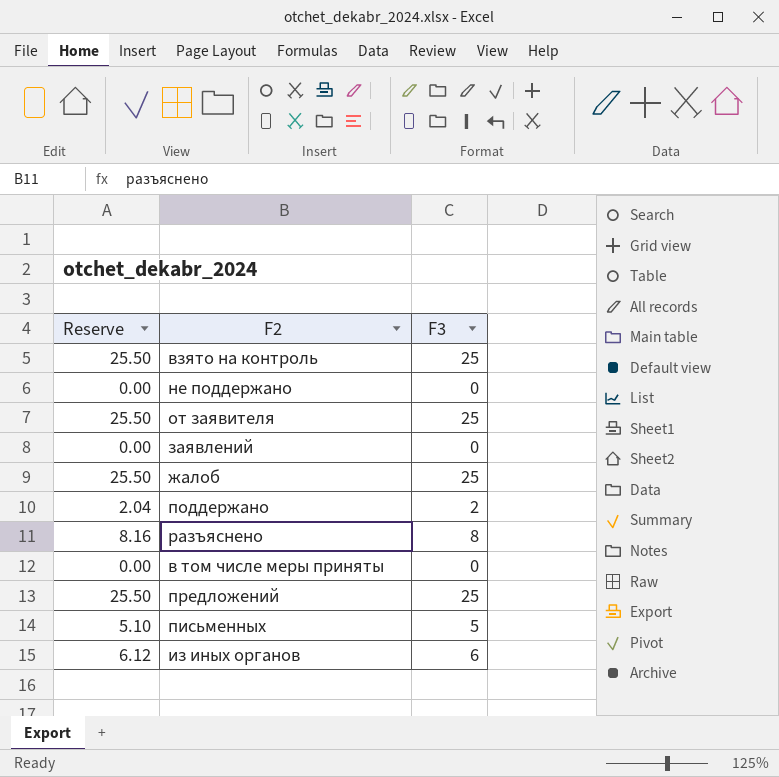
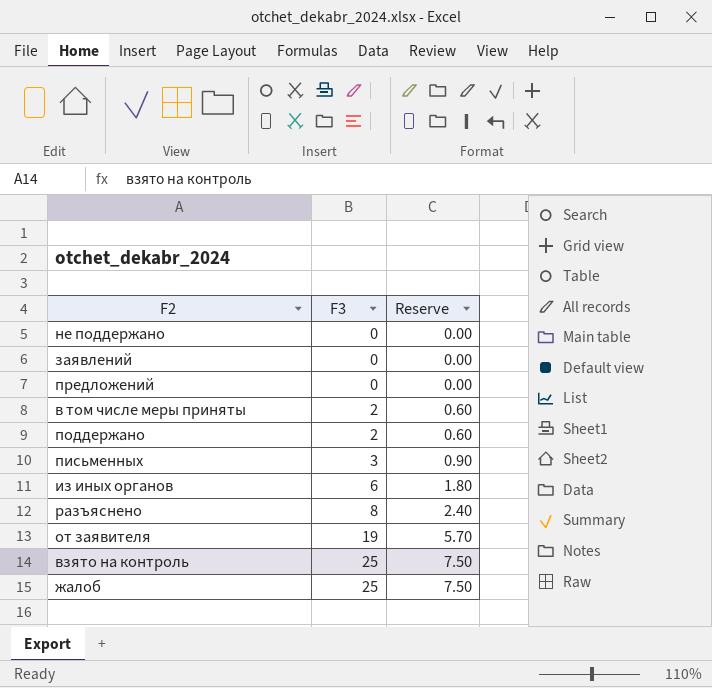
row order: none -> F3 ascending
column Reserve | formula: [F3] * 1.02 -> [F3] * 0.3
column Reserve | position: 1 -> 3
предложений | F3: 25 -> 0
в том числе меры приняты | F3: 0 -> 2
письменных | F3: 5 -> 3
от заявителя | F3: 25 -> 19

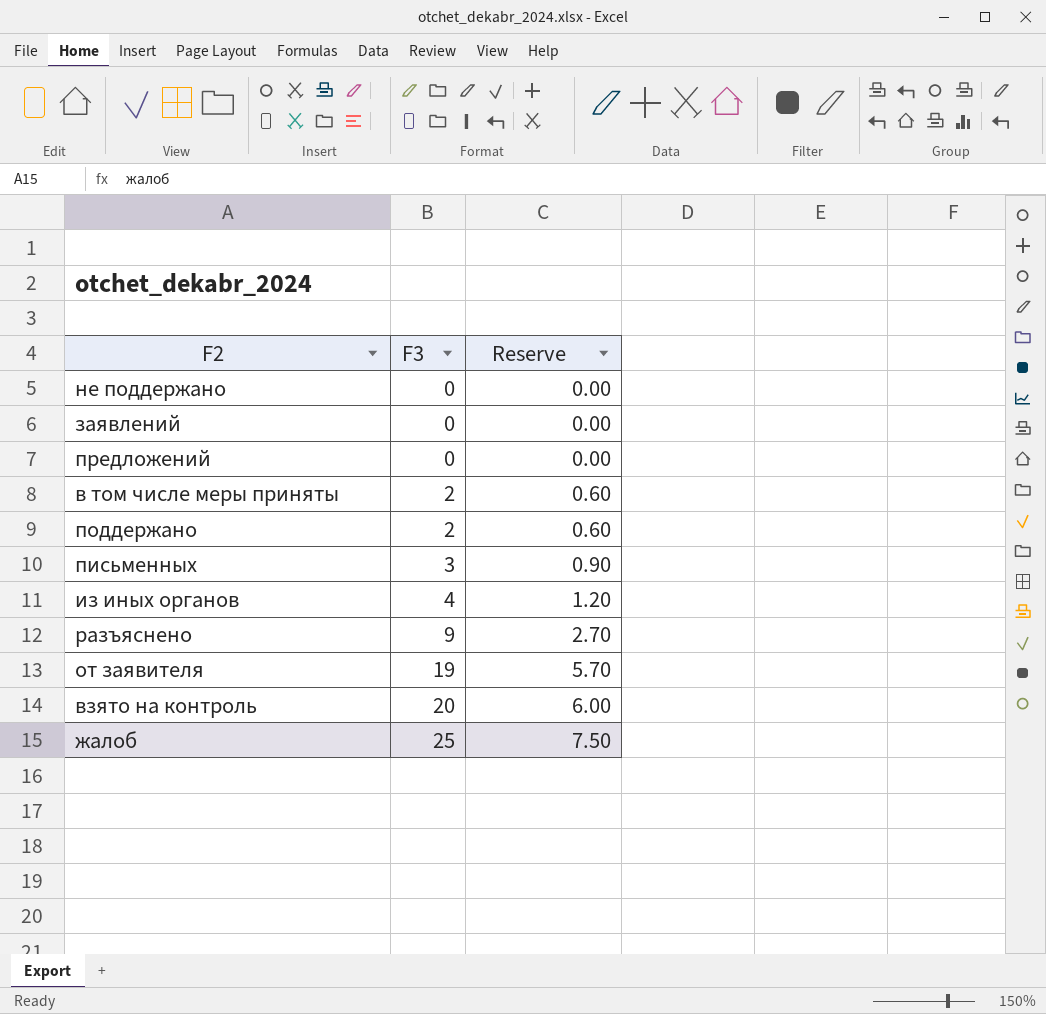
из иных органов | F3: 6 -> 4
из иных органов | Reserve: 1.80 -> 1.20
разъяснено | F3: 8 -> 9
разъяснено | Reserve: 2.40 -> 2.70
взято на контроль | F3: 25 -> 20
взято на контроль | Reserve: 7.50 -> 6.00

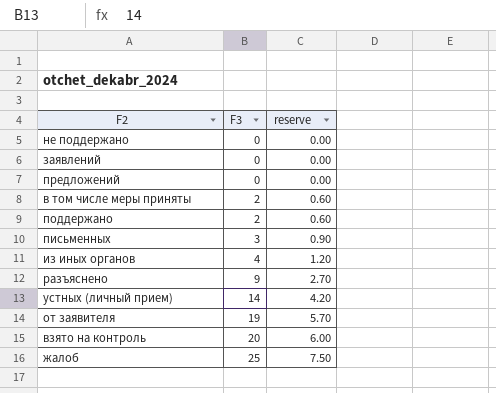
column name: Reserve -> reserve
row устных (личный прием): none -> 14 | 4.20

